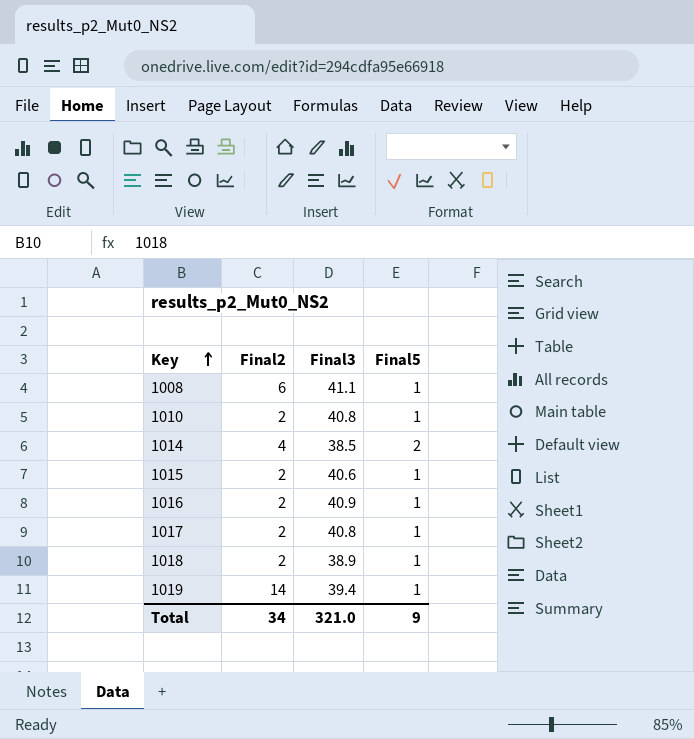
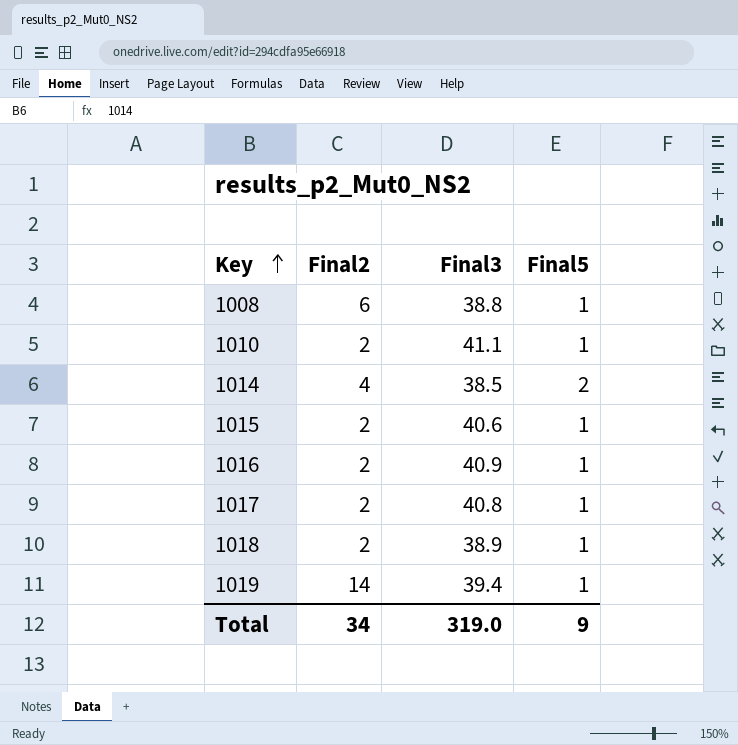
1008 | Final3: 41.1 -> 38.8
1010 | Final3: 40.8 -> 41.1
Total | Final3: 321.0 -> 319.0

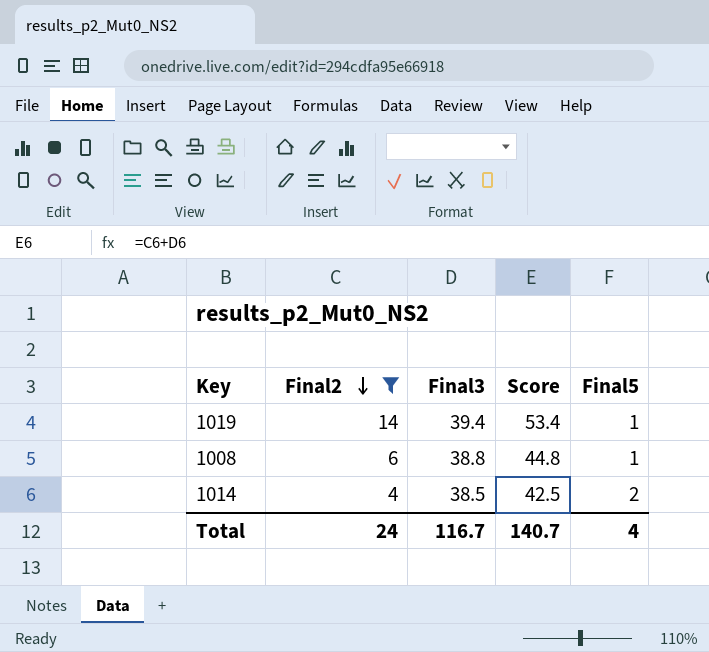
filter: none -> Final2 != 2
row order: Key ascending -> Final2 descending
column Score | formula: none -> [Final2] + [Final3]
Total | Final2: 34 -> 24
Total | Final3: 319.0 -> 116.7
Total | Final5: 9 -> 4

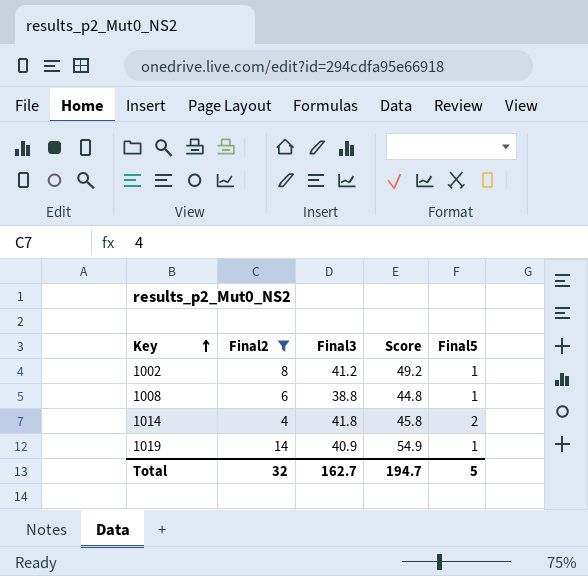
row order: Final2 descending -> Key ascending
row 1002: none -> 8 | 41.2 | 49.2 | 1
1014 | Final3: 38.5 -> 41.8
1014 | Score: 42.5 -> 45.8
1019 | Final3: 39.4 -> 40.9
1019 | Score: 53.4 -> 54.9
Total | Final2: 24 -> 32
Total | Final3: 116.7 -> 162.7
Total | Score: 140.7 -> 194.7
Total | Final5: 4 -> 5

